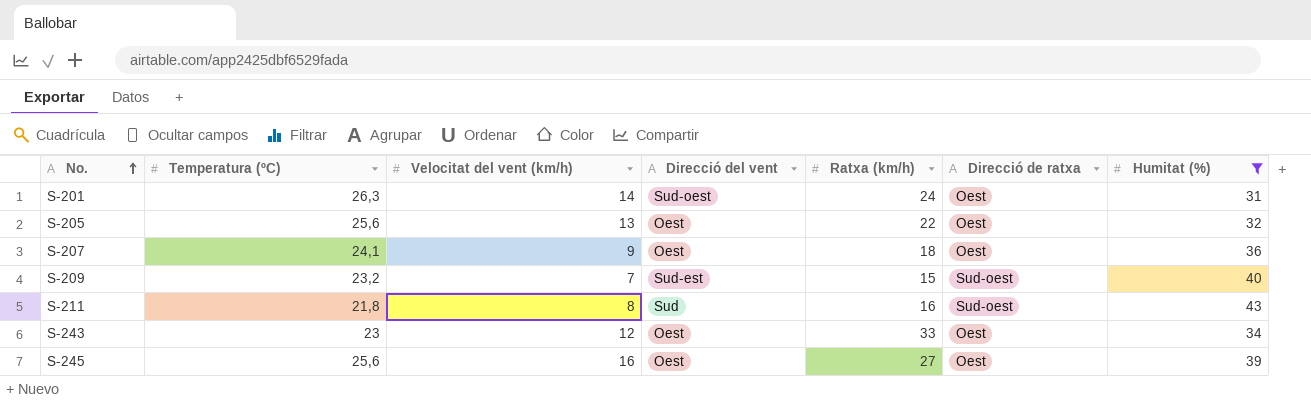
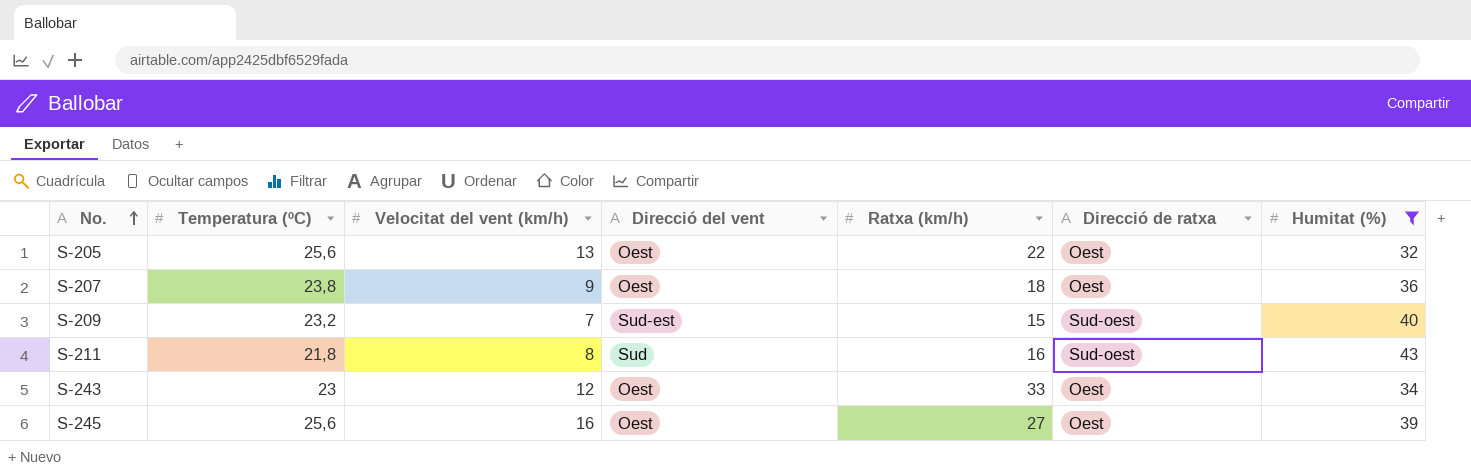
row S-201: 26,3 | 14 | Sud-oest | 24 | Oest | 31 -> none
S-207 | Temperatura (ºC): 24,1 -> 23,8

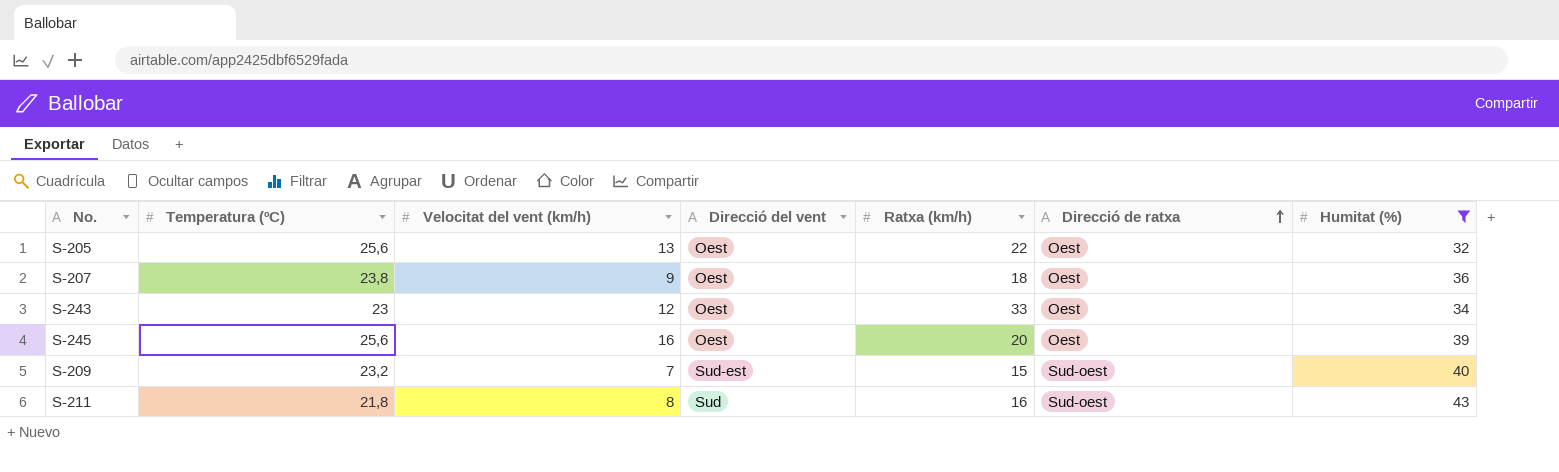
row order: No. ascending -> Direcció de ratxa ascending
S-245 | Ratxa (km/h): 27 -> 20

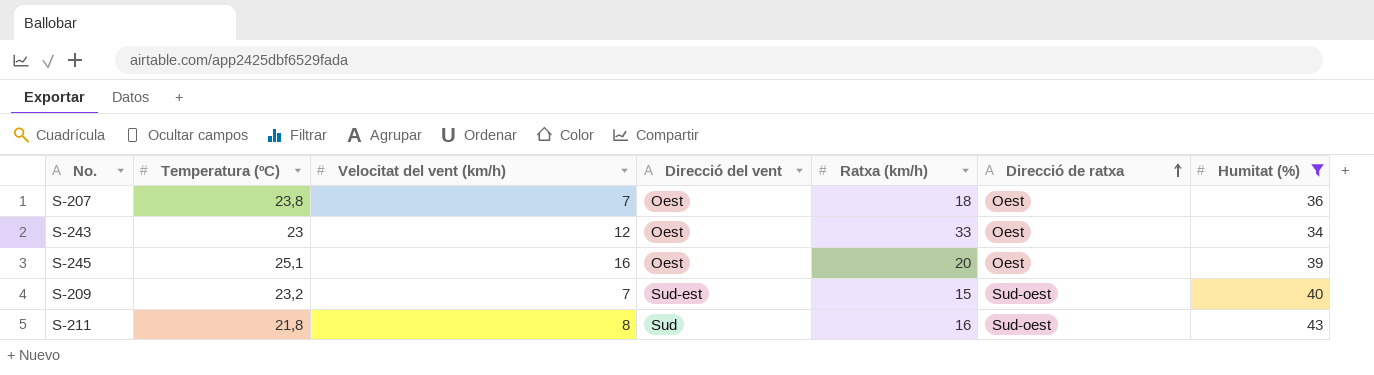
row S-205: 25,6 | 13 | Oest | 22 | Oest | 32 -> none
S-207 | Velocitat del vent (km/h): 9 -> 7
S-245 | Temperatura (ºC): 25,6 -> 25,1

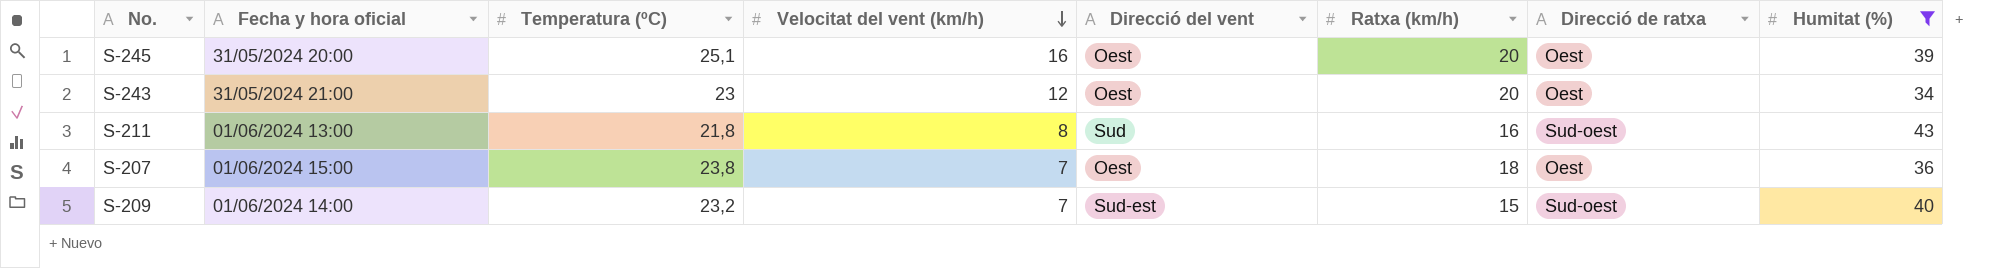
row order: Direcció de ratxa ascending -> Velocitat del vent (km/h) descending
column Fecha y hora oficial | position: none -> 2
S-243 | Ratxa (km/h): 33 -> 20

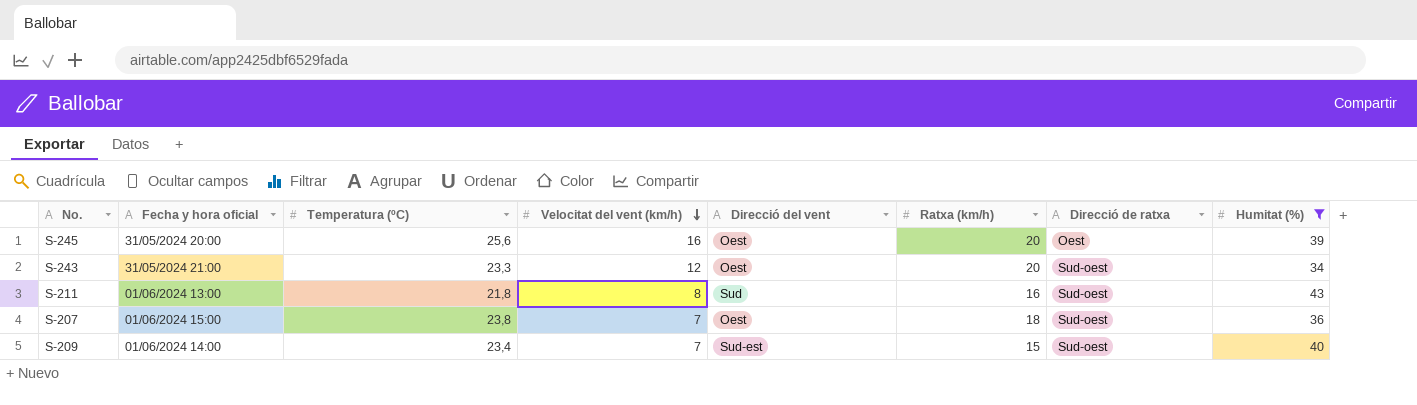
S-245 | Temperatura (ºC): 25,1 -> 25,6
S-243 | Temperatura (ºC): 23 -> 23,3
S-243 | Direcció de ratxa: Oest -> Sud-oest
S-207 | Direcció de ratxa: Oest -> Sud-oest
S-209 | Temperatura (ºC): 23,2 -> 23,4

